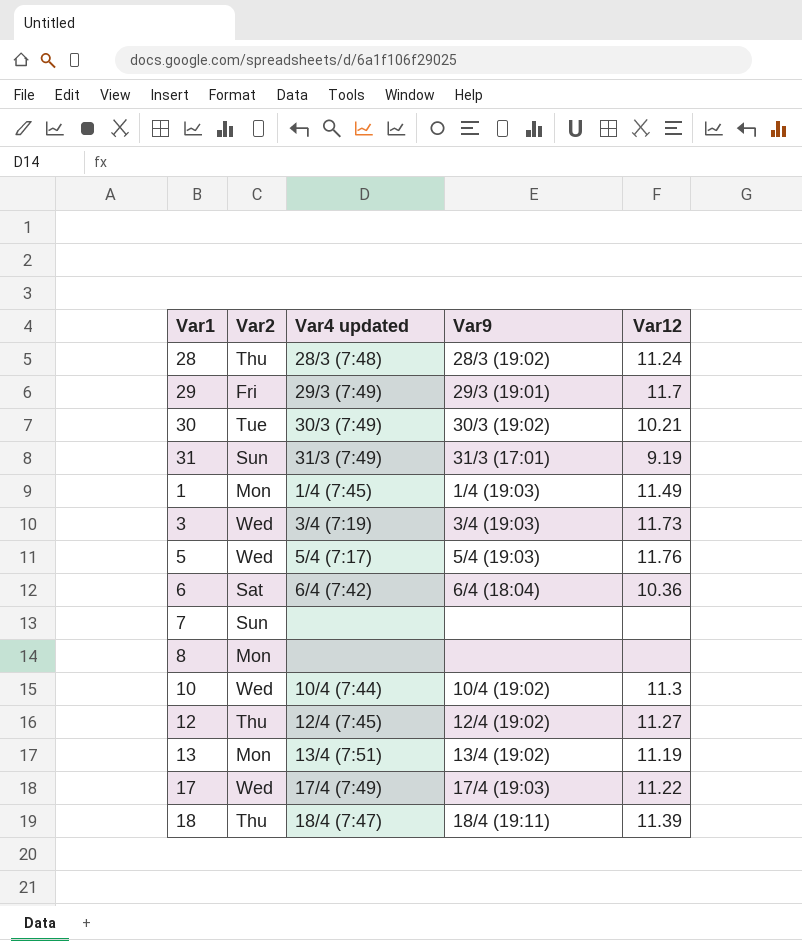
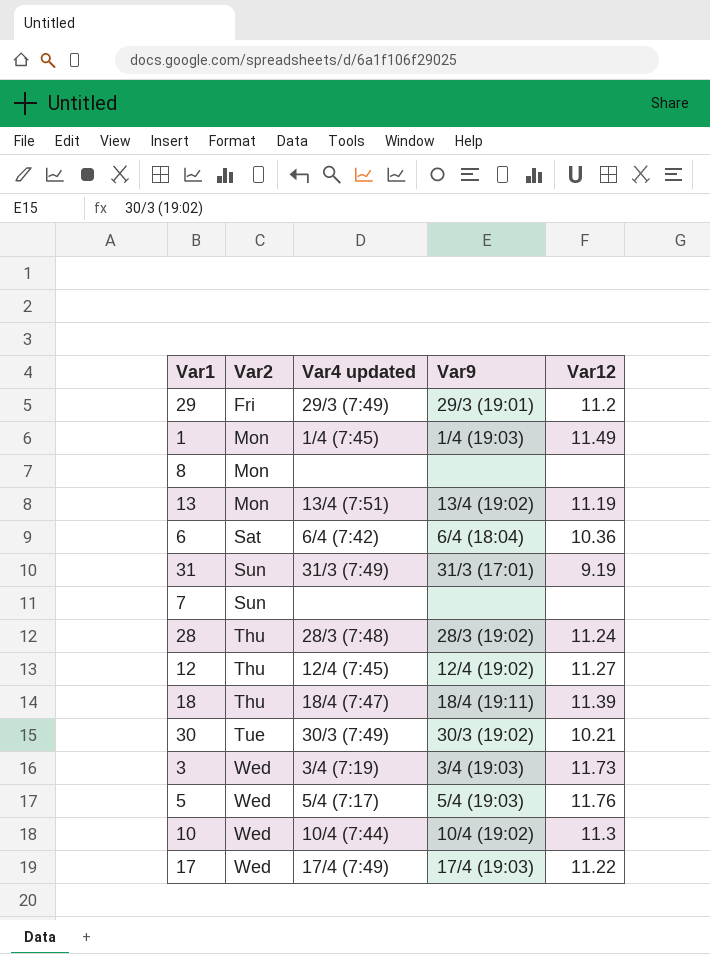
row order: none -> Var2 ascending
29 | Var12: 11.7 -> 11.2

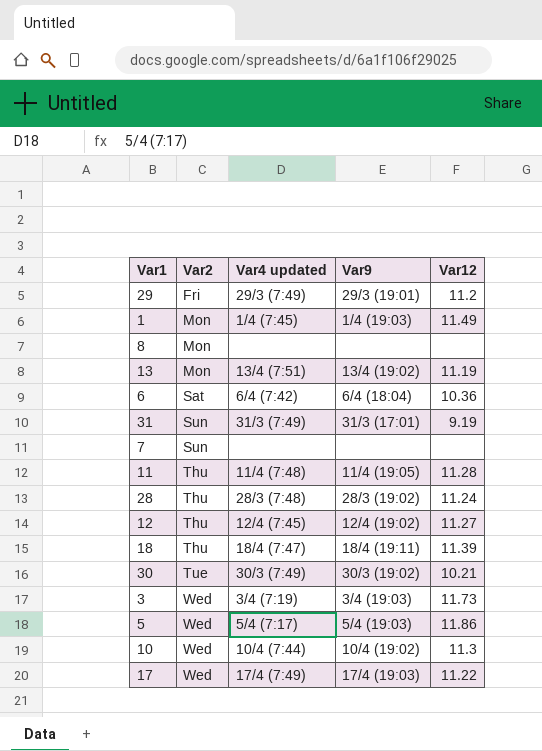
row 11: none -> Thu | 11/4 (7:48) | 11/4 (19:05) | 11.28
5 | Var12: 11.76 -> 11.86

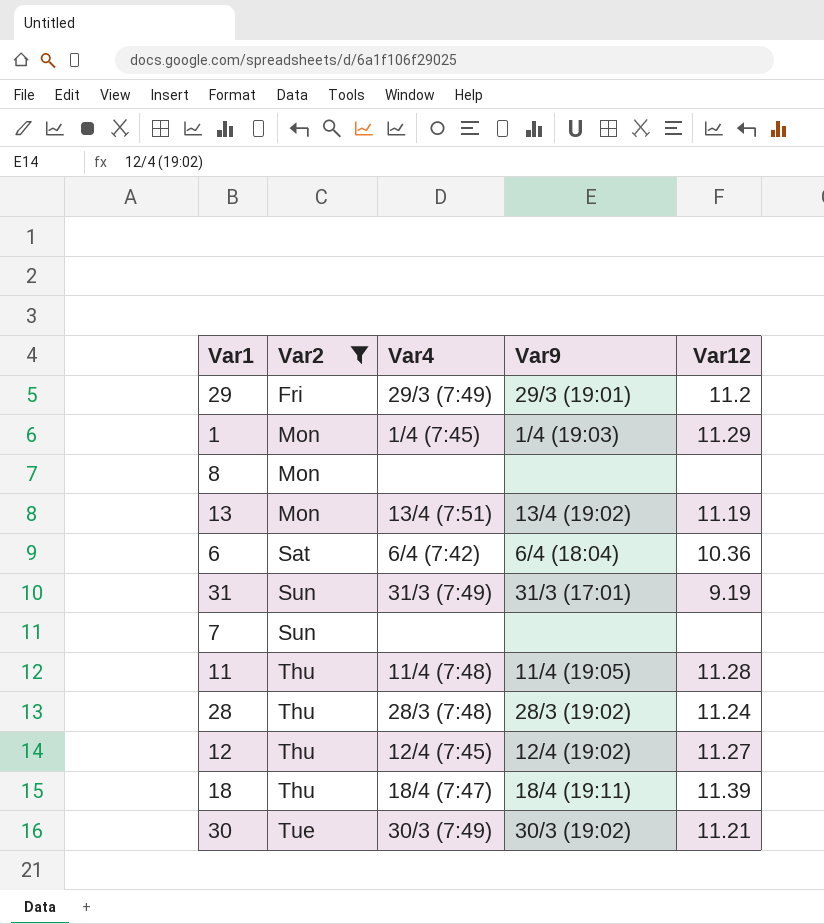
filter: none -> Var2 != Wed
column name: Var4 updated -> Var4
1 | Var12: 11.49 -> 11.29
30 | Var12: 10.21 -> 11.21

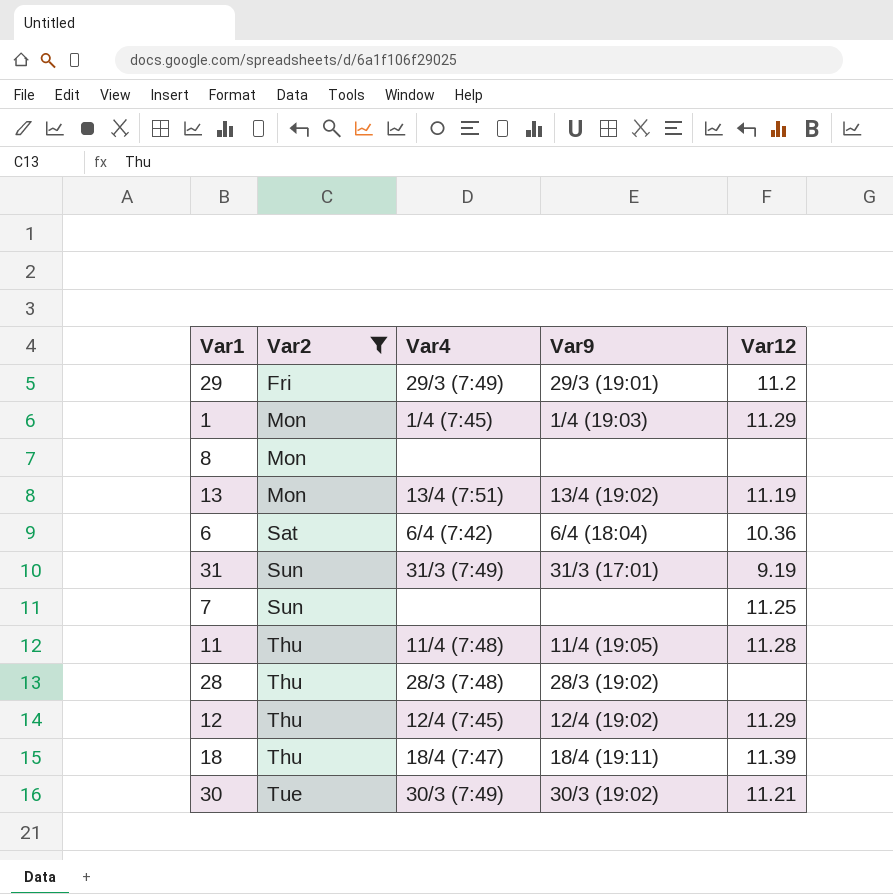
7 | Var12: none -> 11.25
28 | Var12: 11.24 -> none
12 | Var12: 11.27 -> 11.29

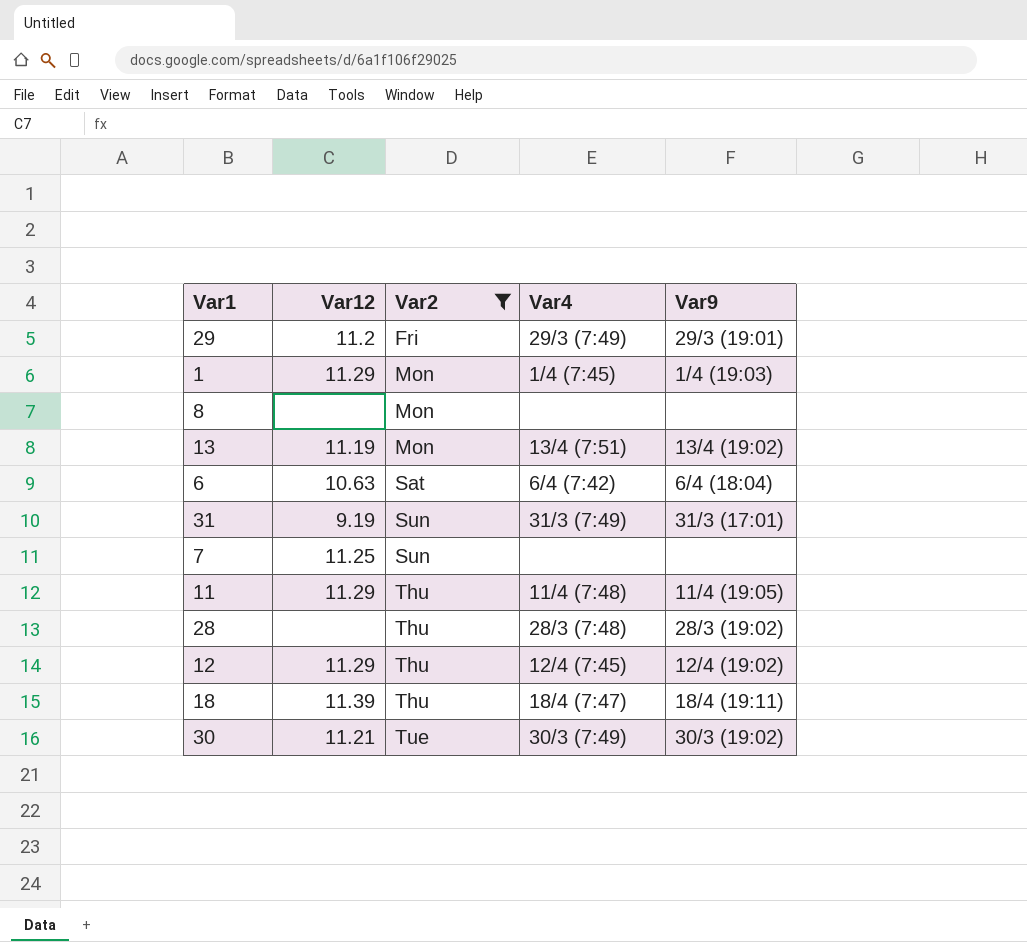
column Var12 | position: 5 -> 2
6 | Var12: 10.36 -> 10.63
11 | Var12: 11.28 -> 11.29

